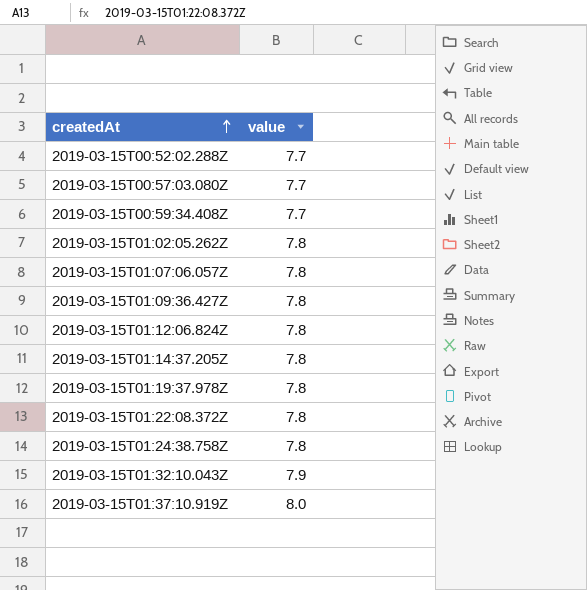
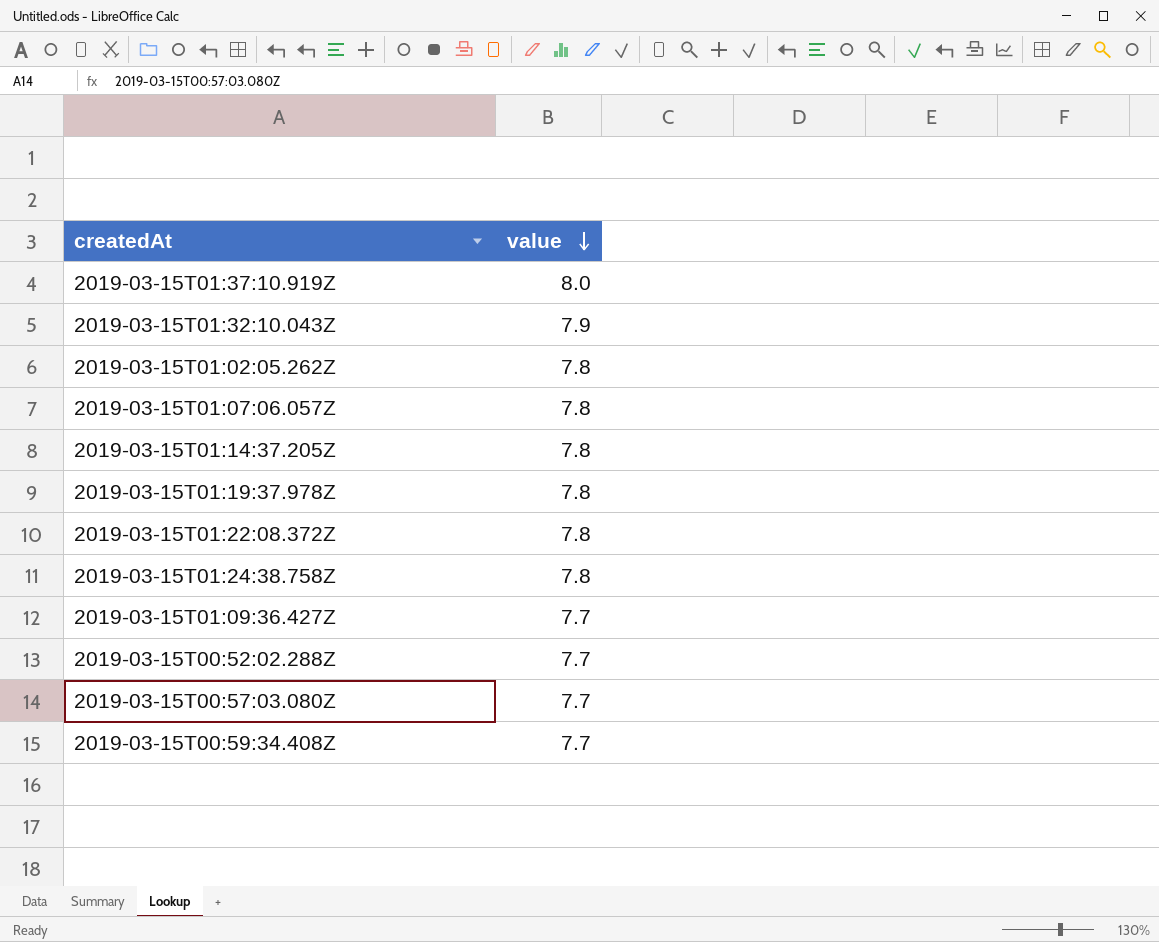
row order: createdAt ascending -> value descending
row 2019-03-15T01:12:06.824Z: 7.8 -> none
2019-03-15T01:09:36.427Z | value: 7.8 -> 7.7

